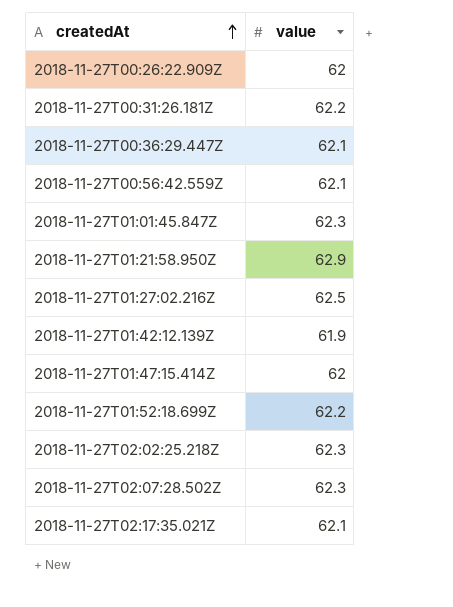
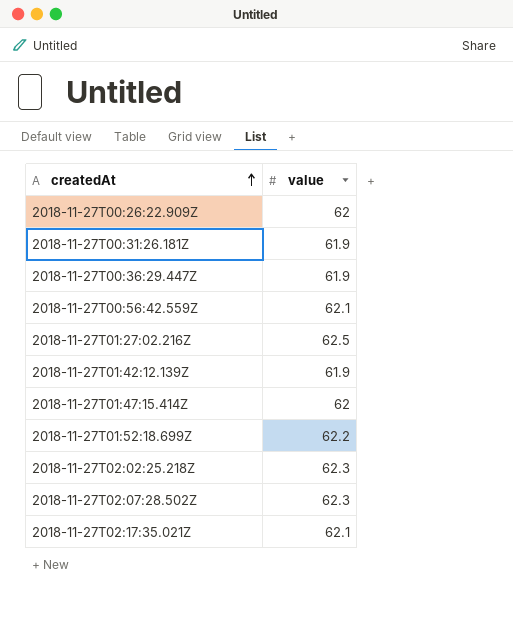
row 2018-11-27T01:01:45.847Z: 62.3 -> none
row 2018-11-27T01:21:58.950Z: 62.9 -> none
2018-11-27T00:31:26.181Z | value: 62.2 -> 61.9
2018-11-27T00:36:29.447Z | value: 62.1 -> 61.9

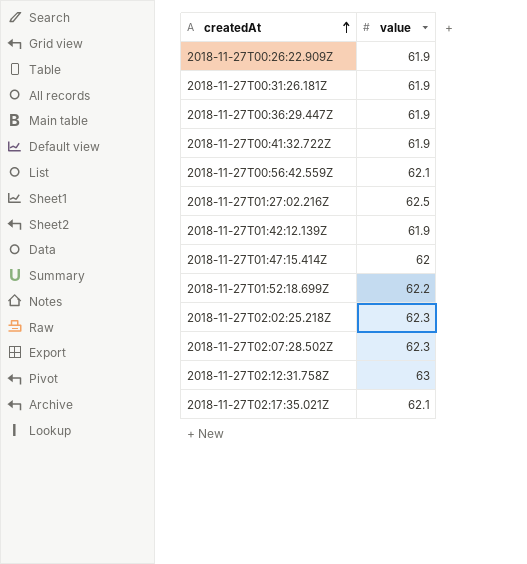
2018-11-27T00:26:22.909Z | value: 62 -> 61.9
row 2018-11-27T00:41:32.722Z: none -> 61.9
row 2018-11-27T02:12:31.758Z: none -> 63

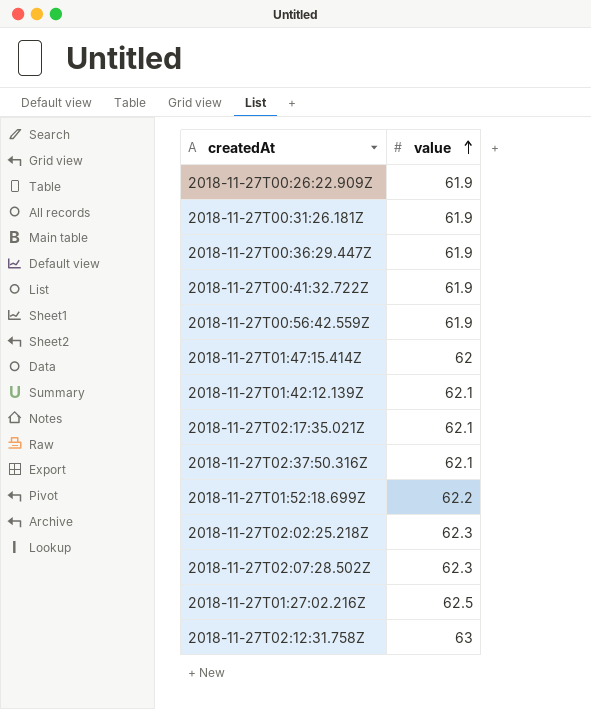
row order: createdAt ascending -> value ascending
2018-11-27T00:56:42.559Z | value: 62.1 -> 61.9
2018-11-27T01:42:12.139Z | value: 61.9 -> 62.1
row 2018-11-27T02:37:50.316Z: none -> 62.1

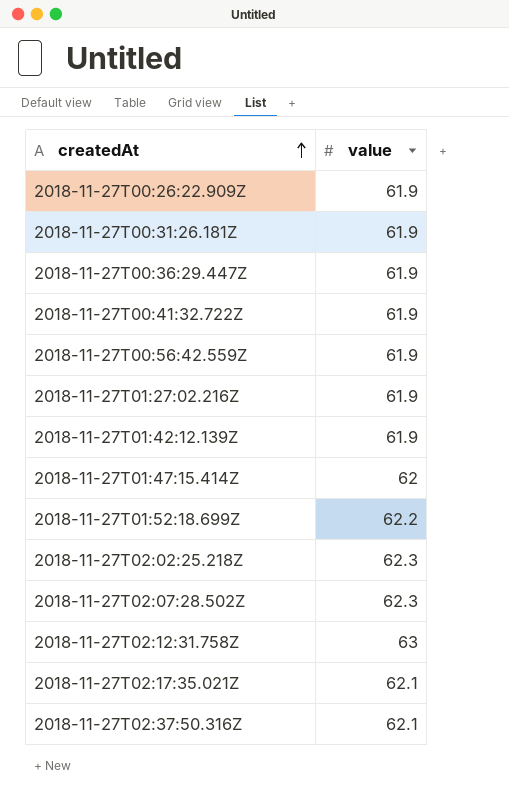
row order: value ascending -> createdAt ascending
2018-11-27T01:27:02.216Z | value: 62.5 -> 61.9
2018-11-27T01:42:12.139Z | value: 62.1 -> 61.9

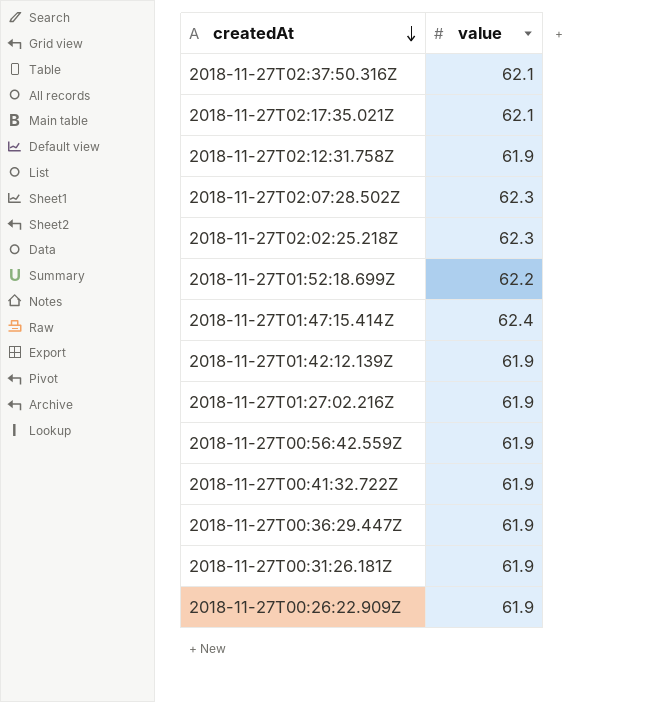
row order: createdAt ascending -> createdAt descending
2018-11-27T02:12:31.758Z | value: 63 -> 61.9
2018-11-27T01:47:15.414Z | value: 62 -> 62.4

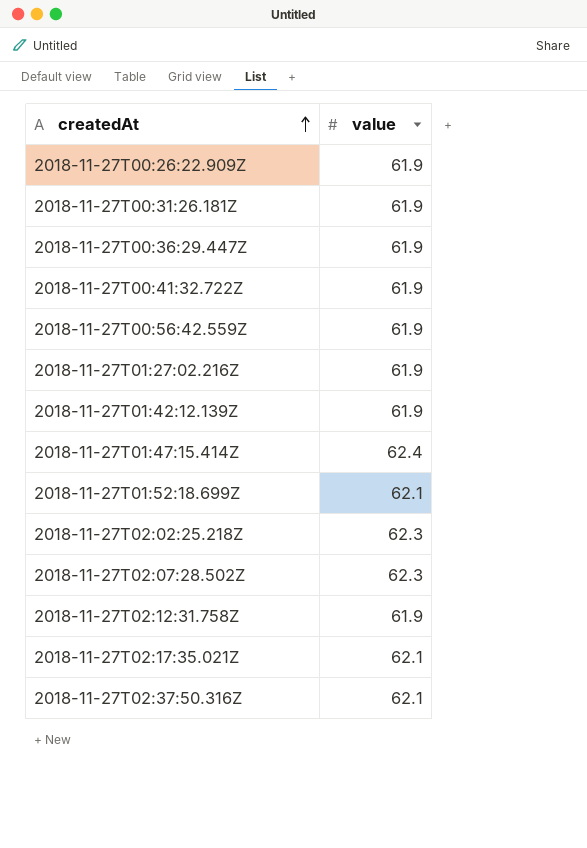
row order: createdAt descending -> createdAt ascending
2018-11-27T01:52:18.699Z | value: 62.2 -> 62.1

